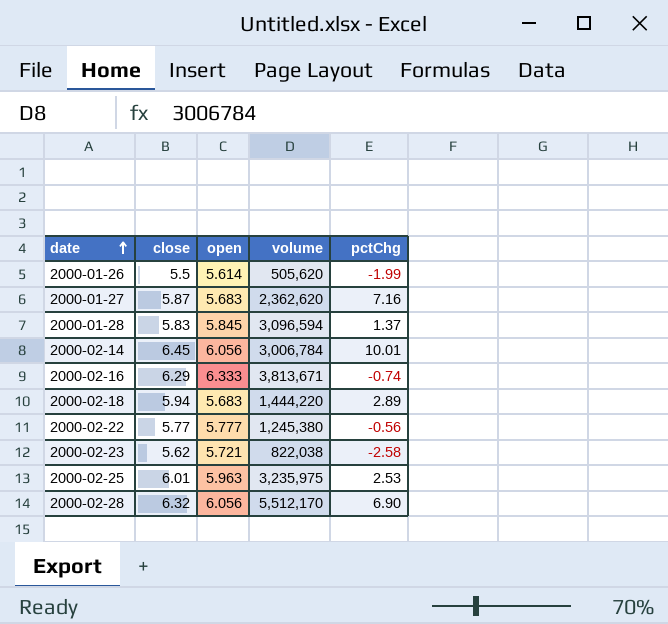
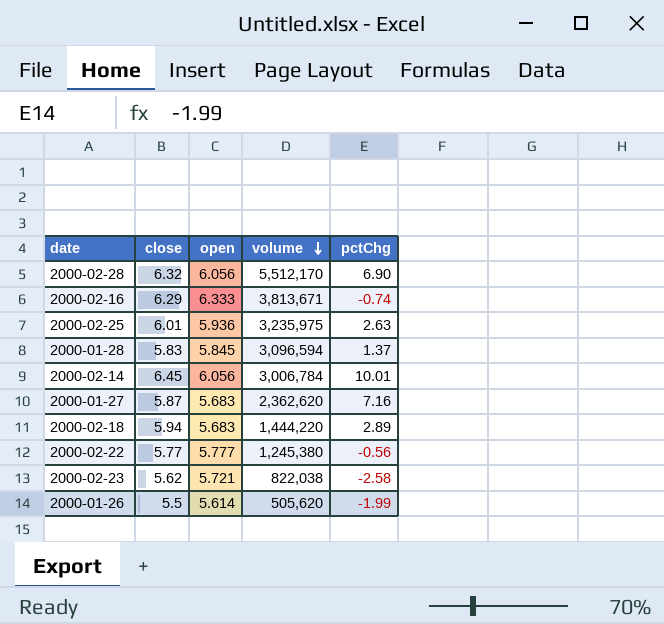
row order: date ascending -> volume descending
2000-02-25 | open: 5.963 -> 5.936
2000-02-25 | pctChg: 2.53 -> 2.63

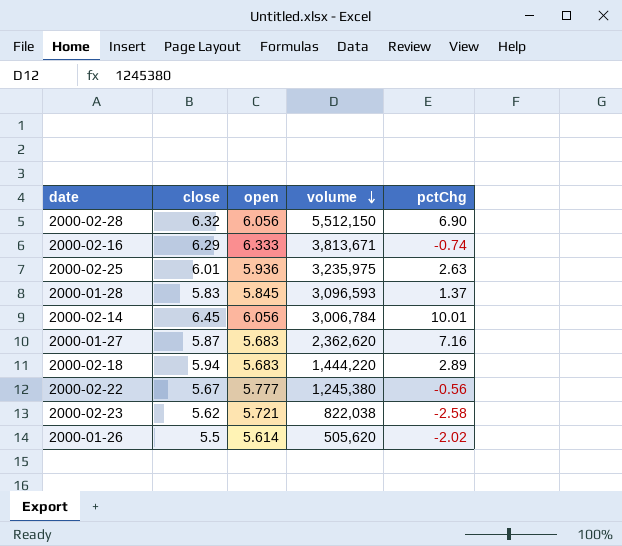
2000-02-28 | volume: 5,512,170 -> 5,512,150
2000-01-28 | volume: 3,096,594 -> 3,096,593
2000-02-22 | close: 5.77 -> 5.67
2000-01-26 | pctChg: -1.99 -> -2.02

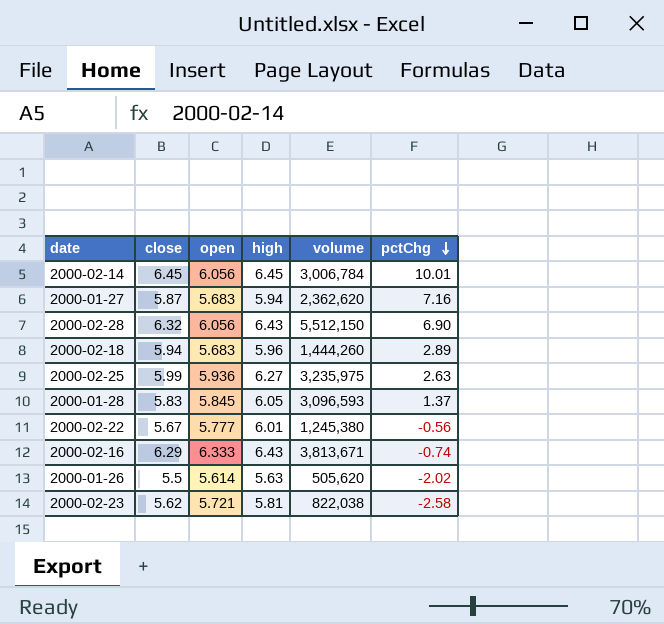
row order: volume descending -> pctChg descending
column high | position: none -> 4
2000-02-18 | volume: 1,444,220 -> 1,444,260
2000-02-25 | close: 6.01 -> 5.99

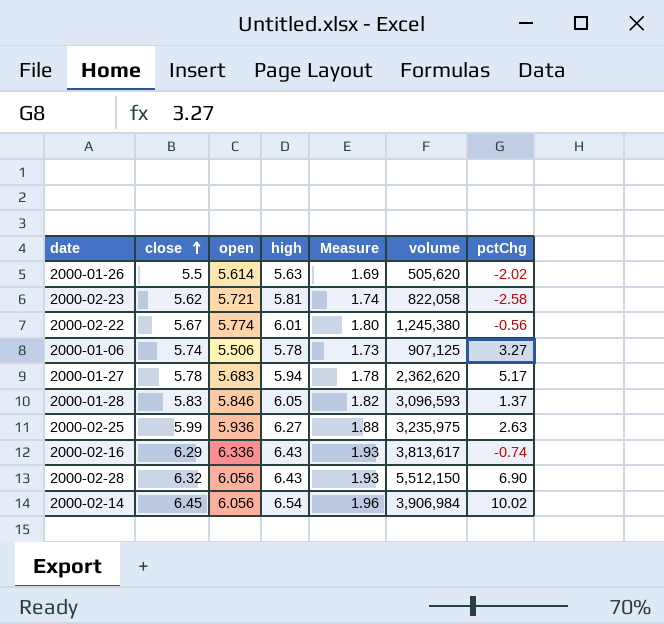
row order: pctChg descending -> close ascending
column Measure | formula: none -> [high] * 0.3
row 2000-02-18: 5.94 | 5.683 | 5.96 | 1,444,260 | 2.89 -> none
2000-02-23 | volume: 822,038 -> 822,058
2000-02-22 | open: 5.777 -> 5.774
row 2000-01-06: none -> 5.74 | 5.506 | 5.78 | 1.73 | 907,125 | 3.27
2000-01-27 | close: 5.87 -> 5.78
2000-01-27 | pctChg: 7.16 -> 5.17
2000-01-28 | open: 5.845 -> 5.846
2000-02-16 | open: 6.333 -> 6.336
2000-02-16 | volume: 3,813,671 -> 3,813,617
2000-02-14 | high: 6.45 -> 6.54
2000-02-14 | volume: 3,006,784 -> 3,906,984
2000-02-14 | pctChg: 10.01 -> 10.02

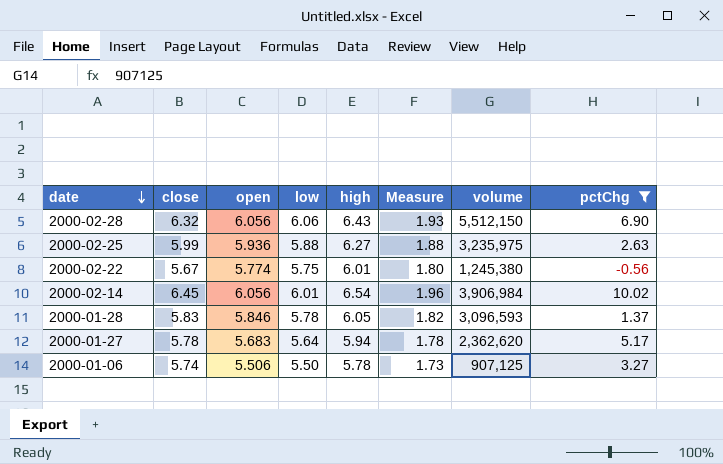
filter: none -> pctChg >= -0.56
row order: close ascending -> date descending
column low | position: none -> 4

